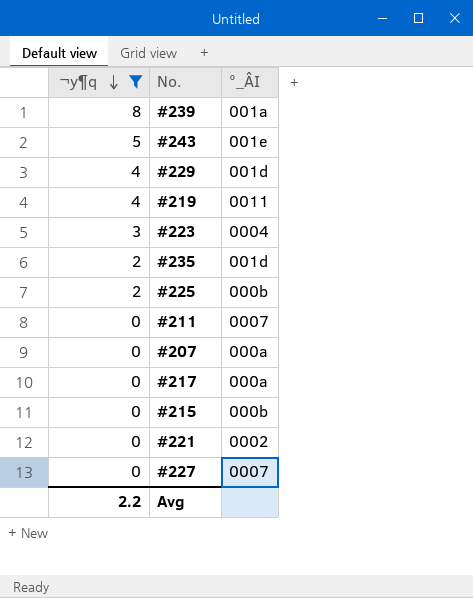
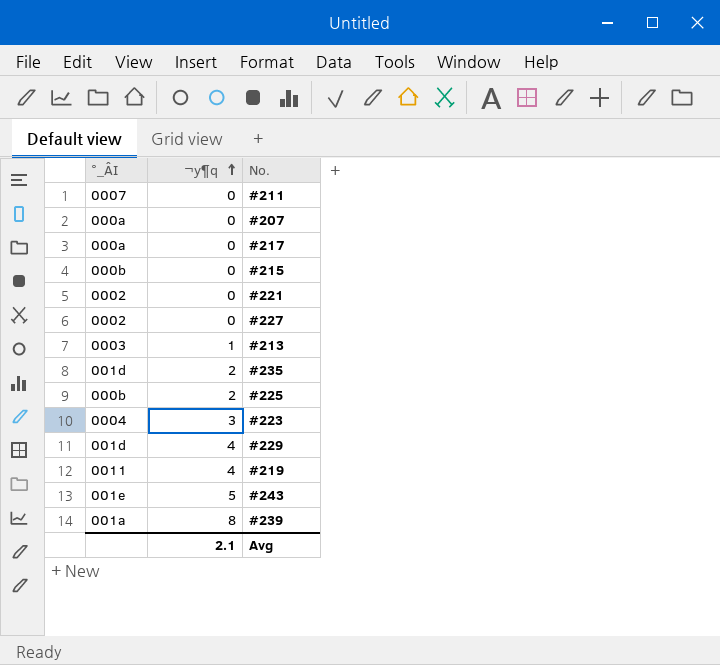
filter: ¬y¶q != 1 -> none
row order: ¬y¶q descending -> ¬y¶q ascending
column °_ÂI | position: 3 -> 1
#227 | °_ÂI: 0007 -> 0002
Avg | ¬y¶q: 2.2 -> 2.1

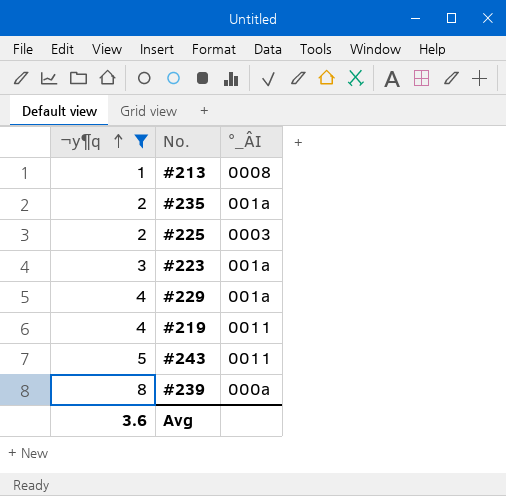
filter: none -> ¬y¶q != 0
column °_ÂI | position: 1 -> 3
#213 | °_ÂI: 0003 -> 0008
#235 | °_ÂI: 001d -> 001a
#225 | °_ÂI: 000b -> 0003
#223 | °_ÂI: 0004 -> 001a
#229 | °_ÂI: 001d -> 001a
#243 | °_ÂI: 001e -> 0011
#239 | °_ÂI: 001a -> 000a
Avg | ¬y¶q: 2.1 -> 3.6

